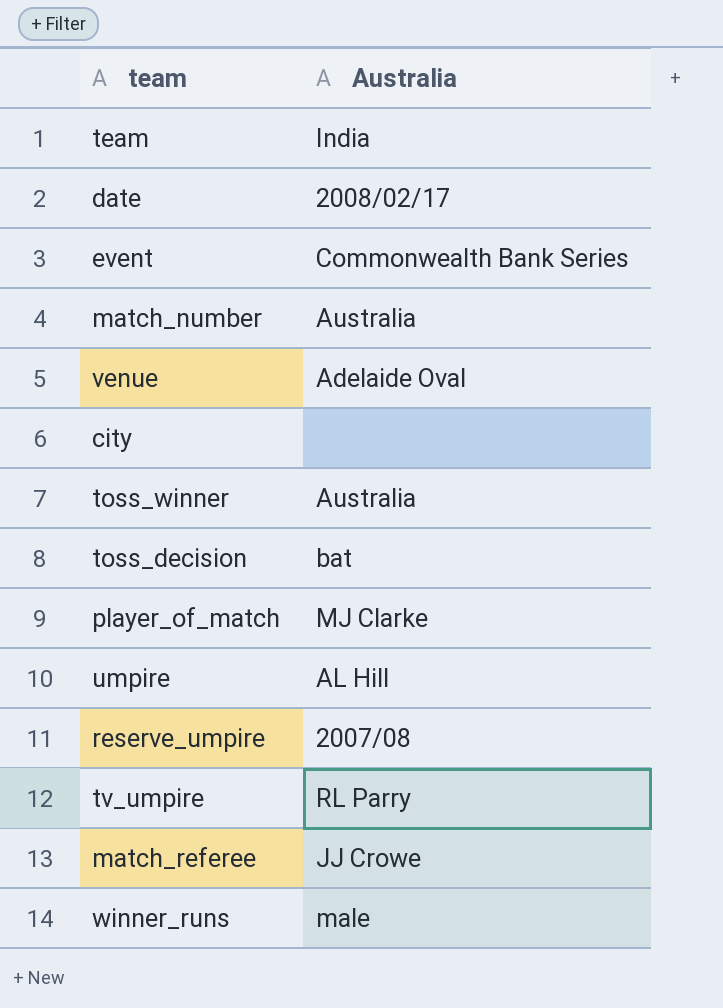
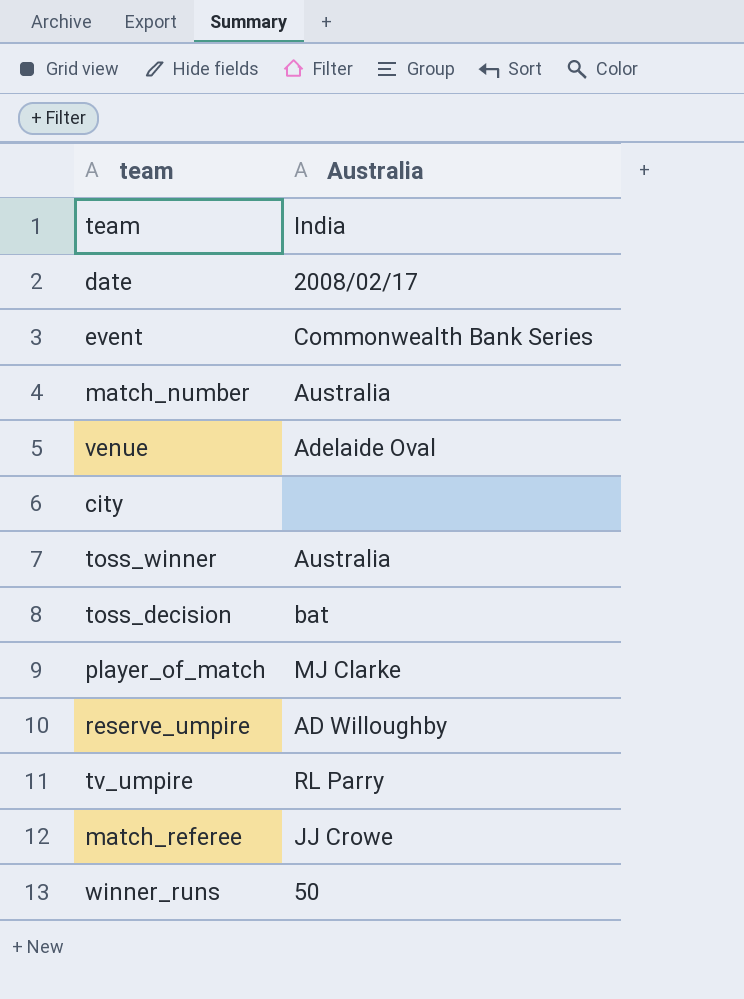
row umpire: AL Hill -> none
reserve_umpire | Australia: 2007/08 -> AD Willoughby
winner_runs | Australia: male -> 50

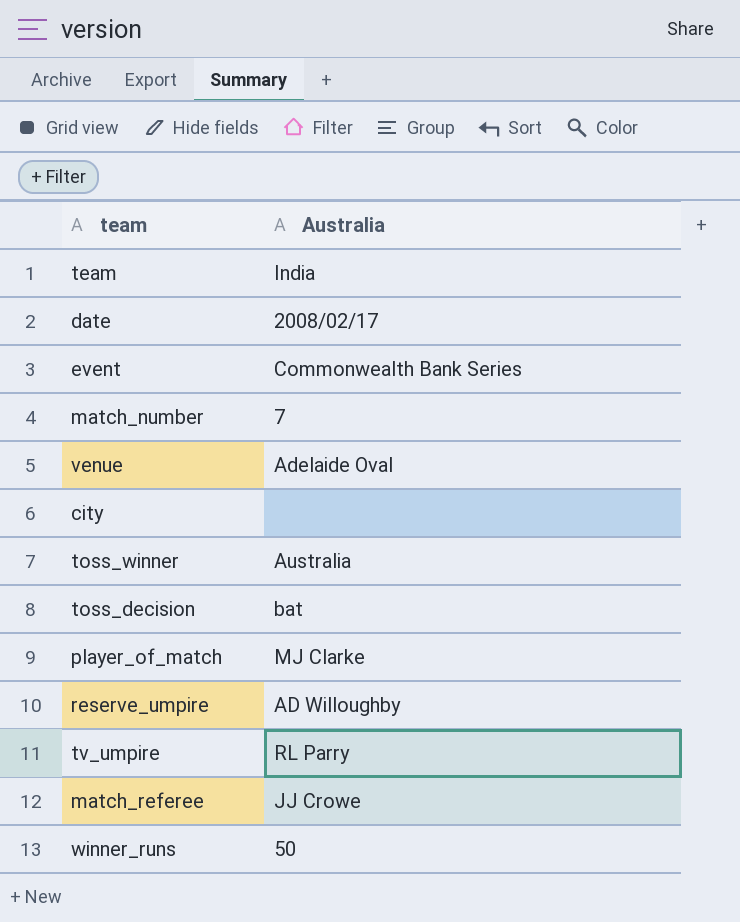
match_number | Australia: Australia -> 7

